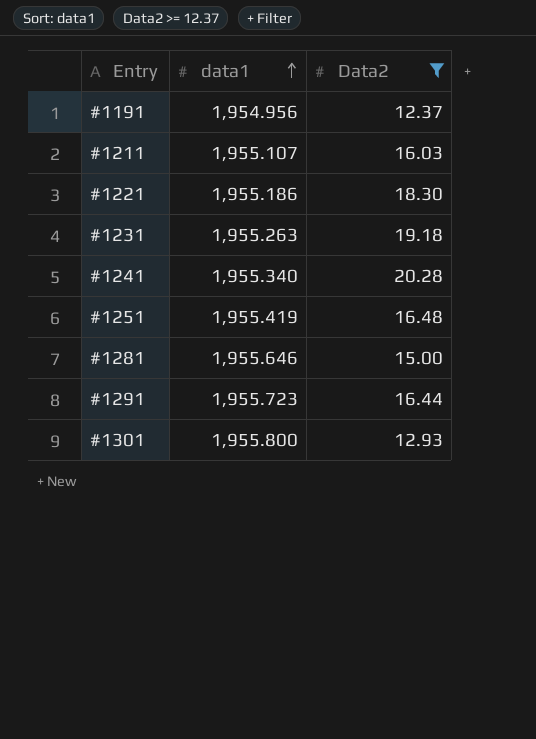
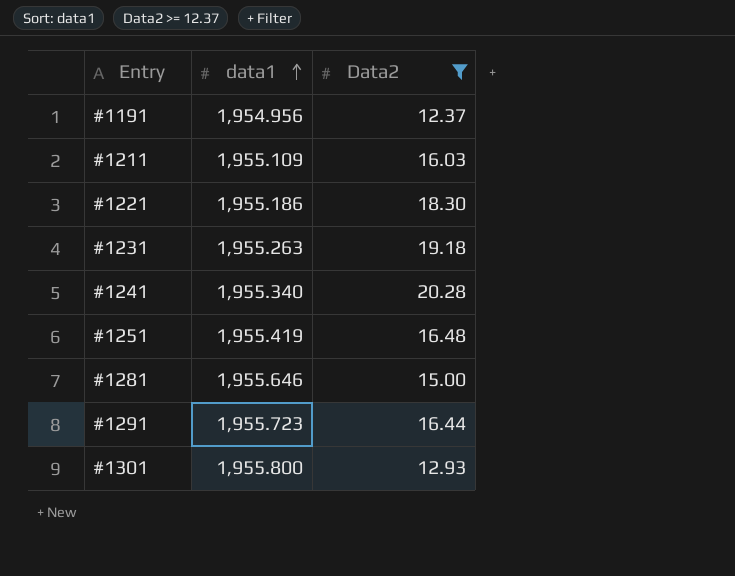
#1211 | data1: 1,955.107 -> 1,955.109

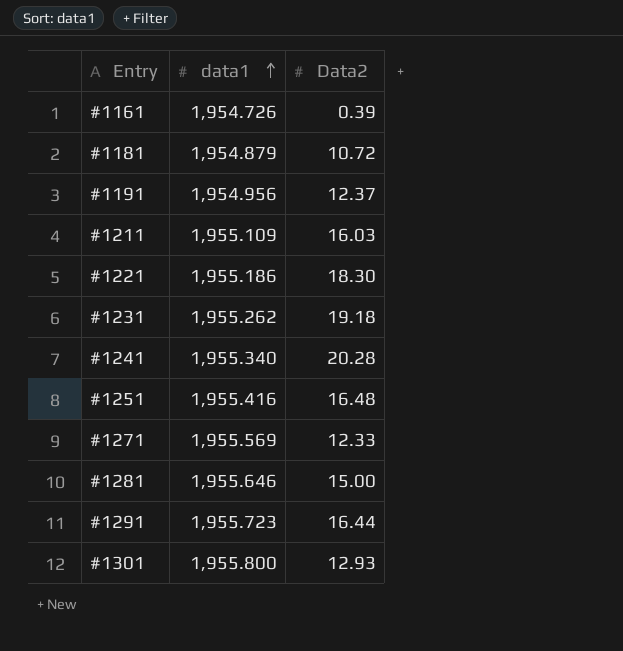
filter: Data2 >= 12.37 -> none
#1231 | data1: 1,955.263 -> 1,955.262
#1251 | data1: 1,955.419 -> 1,955.416

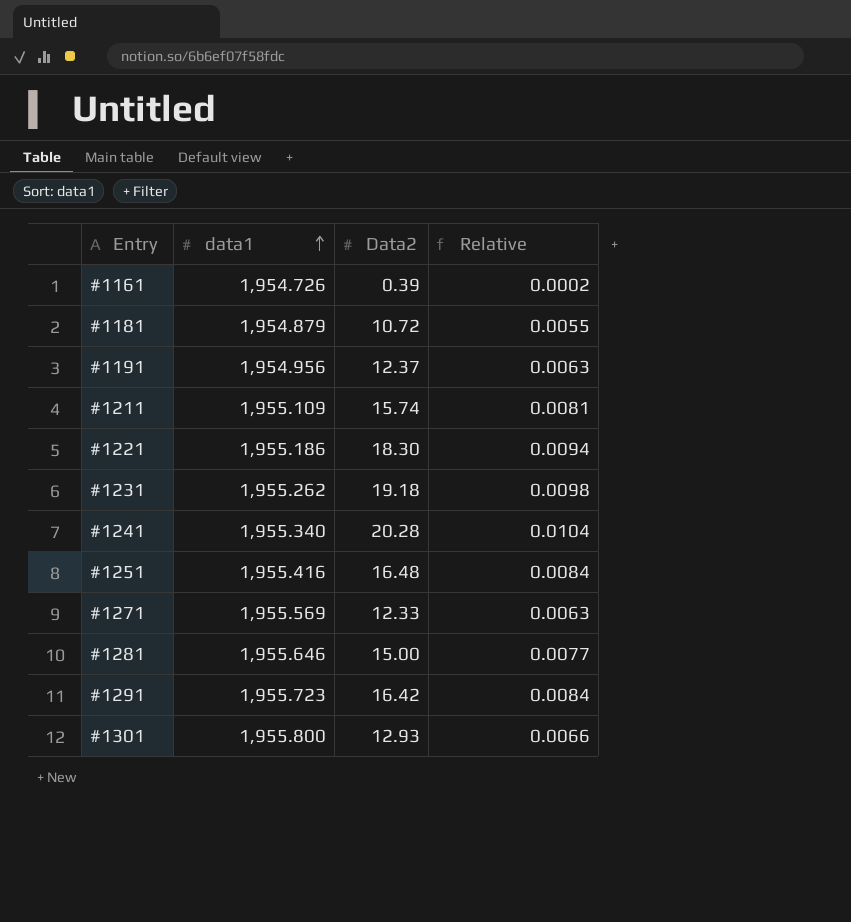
column Relative | formula: none -> [Data2] / [data1]
#1211 | Data2: 16.03 -> 15.74
#1291 | Data2: 16.44 -> 16.42

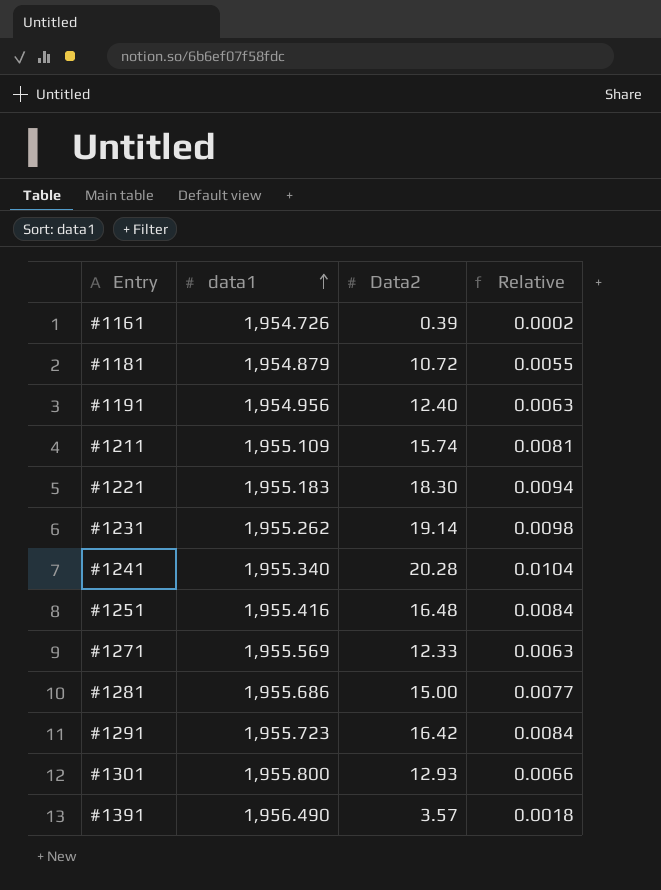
#1191 | Data2: 12.37 -> 12.40
#1221 | data1: 1,955.186 -> 1,955.183
#1231 | Data2: 19.18 -> 19.14
#1281 | data1: 1,955.646 -> 1,955.686
row #1391: none -> 1,956.490 | 3.57 | 0.0018

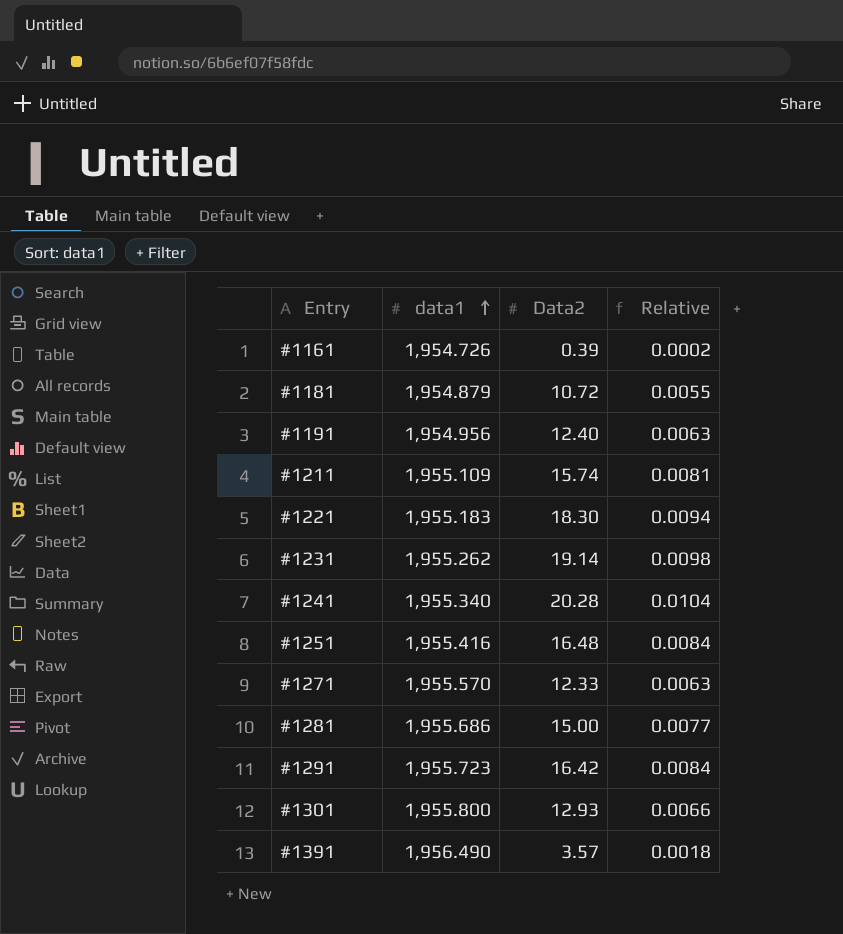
#1271 | data1: 1,955.569 -> 1,955.570

